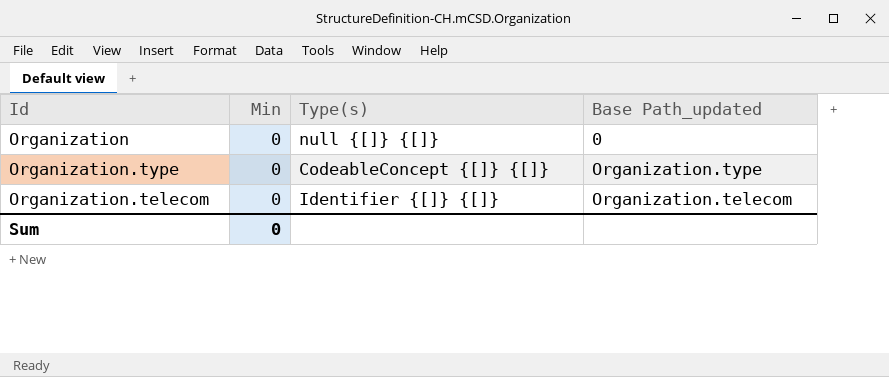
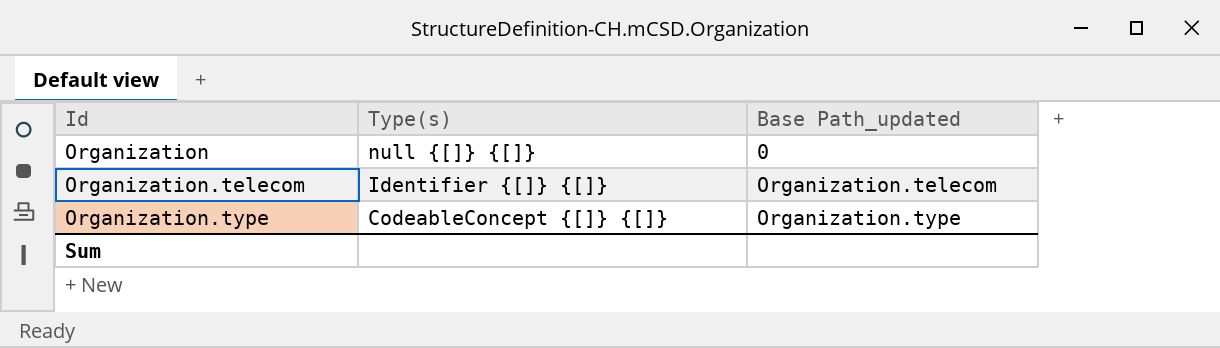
row order: none -> Id ascending
column Min | position: 2 -> none

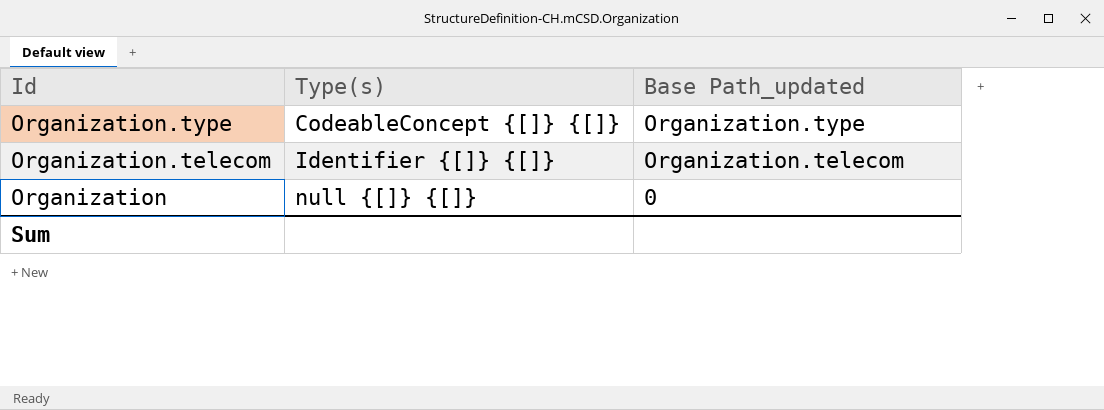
row order: Id ascending -> Id descending

